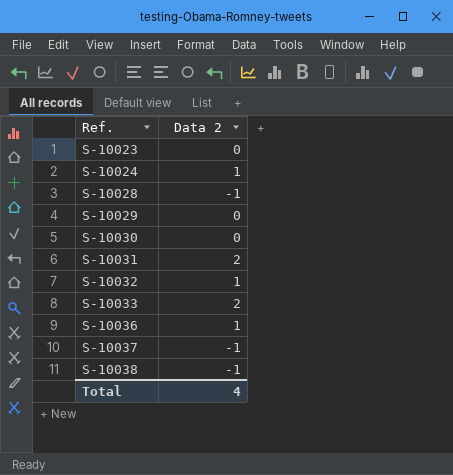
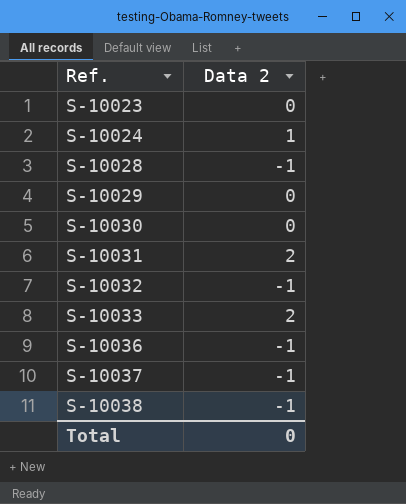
S-10032 | Data 2: 1 -> -1
S-10036 | Data 2: 1 -> -1
Total | Data 2: 4 -> 0

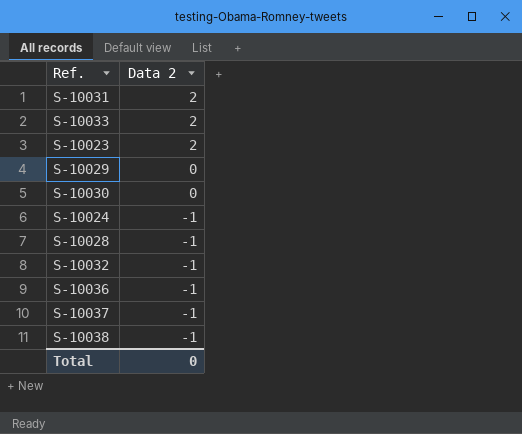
row order: Ref. ascending -> Data 2 descending
S-10023 | Data 2: 0 -> 2
S-10024 | Data 2: 1 -> -1

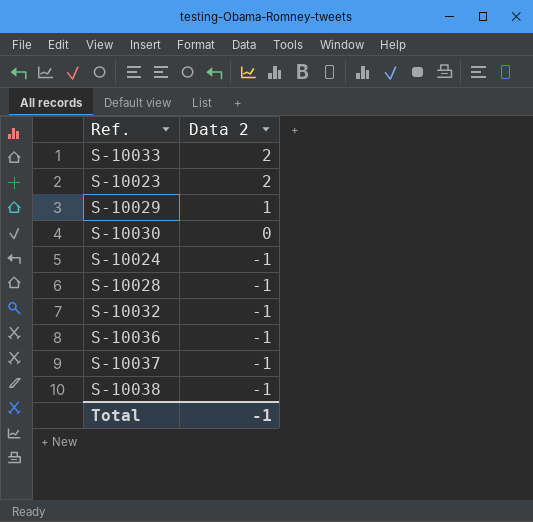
row S-10031: 2 -> none
S-10029 | Data 2: 0 -> 1
Total | Data 2: 0 -> -1

